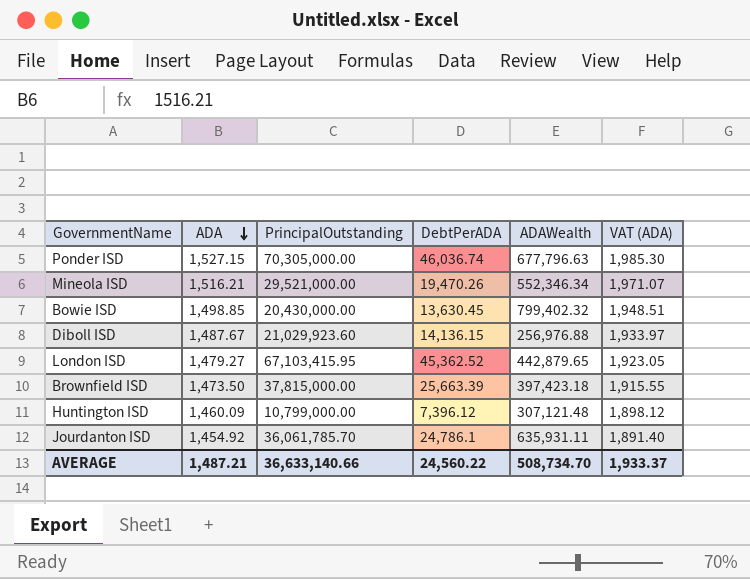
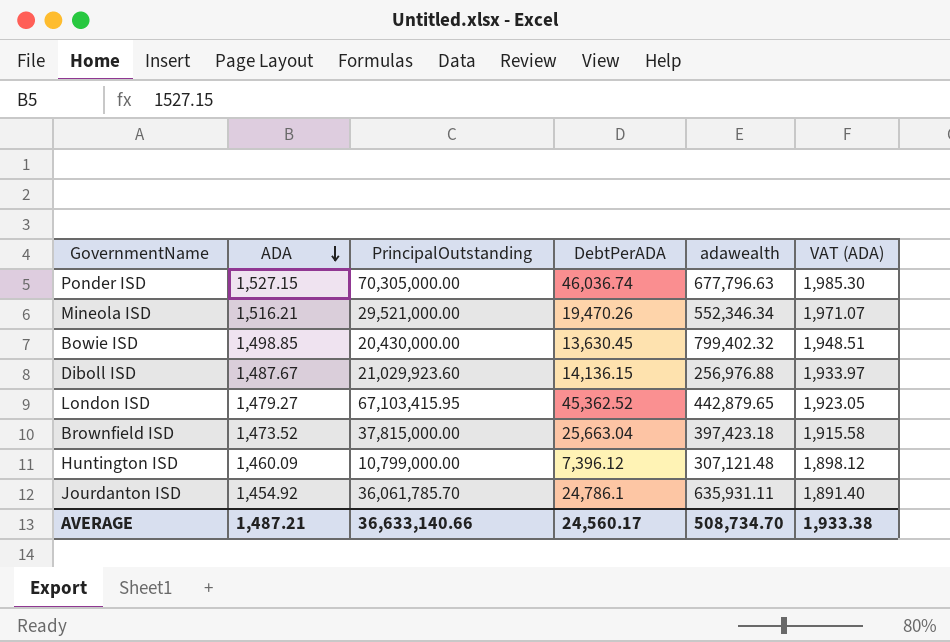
column name: ADAWealth -> adawealth
Brownfield ISD | ADA: 1,473.50 -> 1,473.52
Brownfield ISD | DebtPerADA: 25,663.39 -> 25,663.04
Brownfield ISD | VAT (ADA): 1,915.55 -> 1,915.58
AVERAGE | DebtPerADA: 24,560.22 -> 24,560.17
AVERAGE | VAT (ADA): 1,933.37 -> 1,933.38

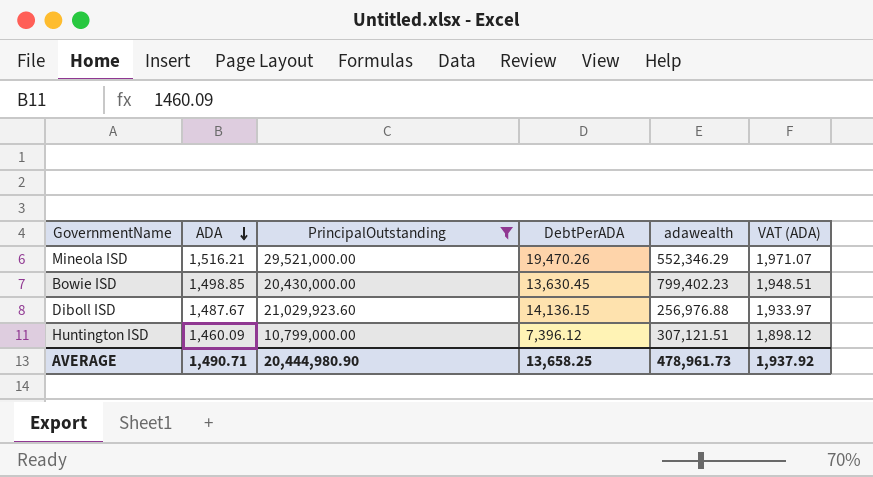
filter: none -> PrincipalOutstanding <= 29,521,000.00
Mineola ISD | adawealth: 552,346.34 -> 552,346.29
Bowie ISD | adawealth: 799,402.32 -> 799,402.23
Huntington ISD | adawealth: 307,121.48 -> 307,121.51
AVERAGE | ADA: 1,487.21 -> 1,490.71
AVERAGE | PrincipalOutstanding: 36,633,140.66 -> 20,444,980.90
AVERAGE | DebtPerADA: 24,560.17 -> 13,658.25
AVERAGE | adawealth: 508,734.70 -> 478,961.73
AVERAGE | VAT (ADA): 1,933.38 -> 1,937.92

